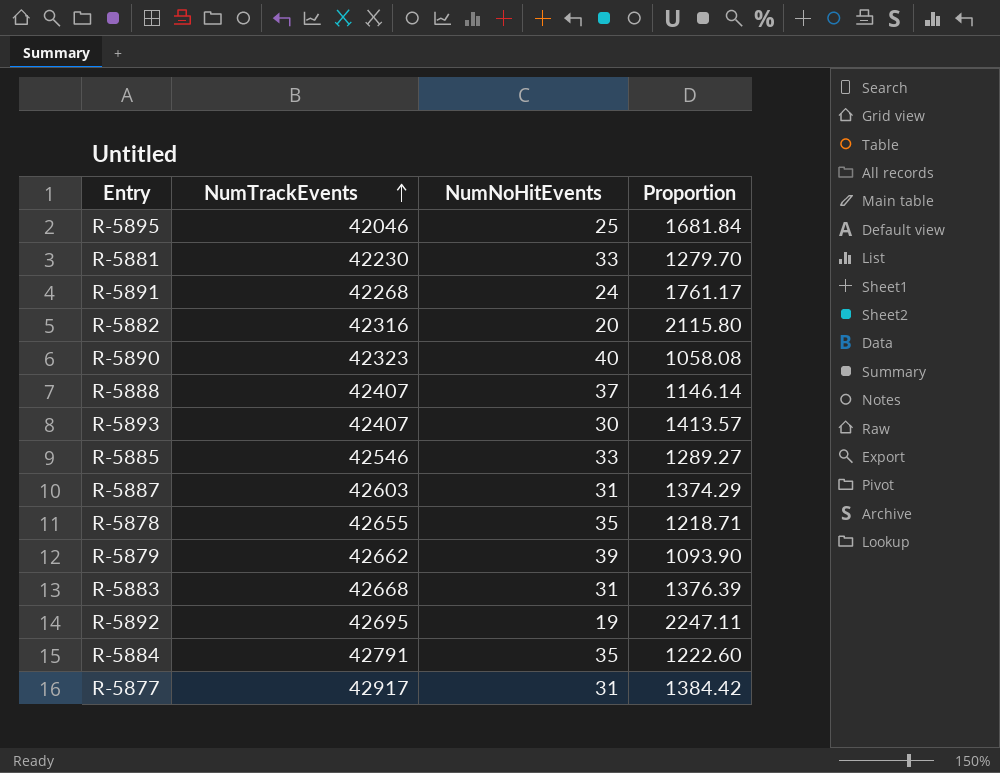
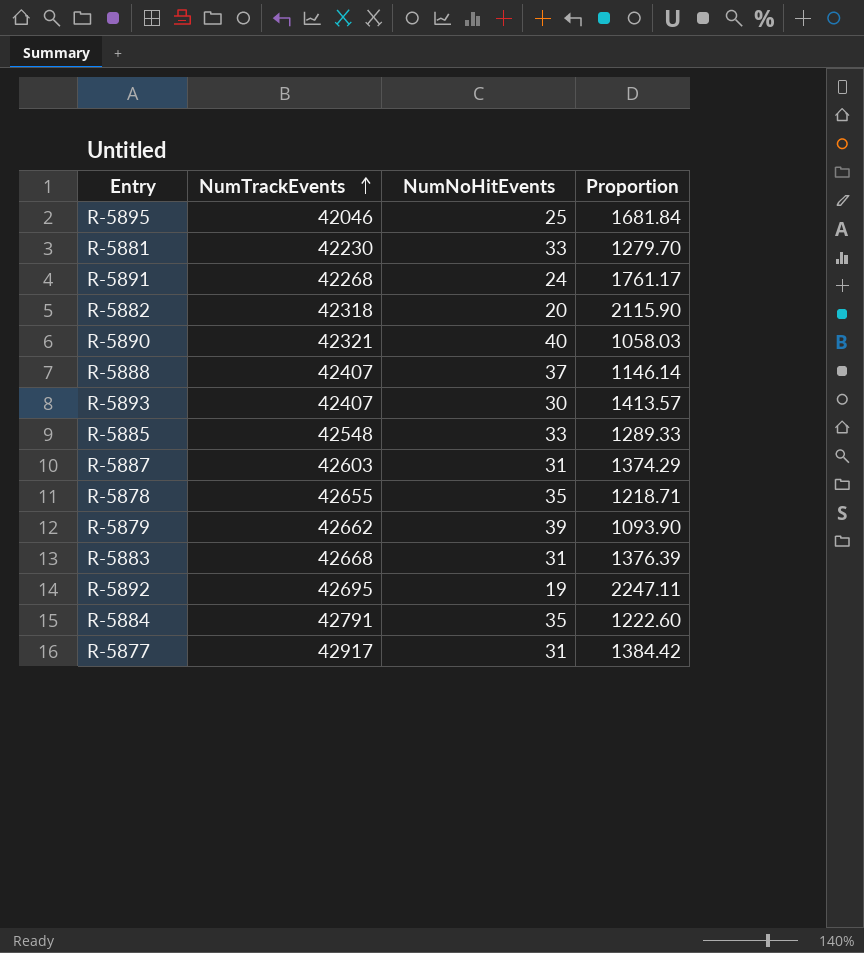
R-5882 | NumTrackEvents: 42316 -> 42318
R-5882 | Proportion: 2115.80 -> 2115.90
R-5890 | NumTrackEvents: 42323 -> 42321
R-5890 | Proportion: 1058.08 -> 1058.03
R-5885 | NumTrackEvents: 42546 -> 42548
R-5885 | Proportion: 1289.27 -> 1289.33

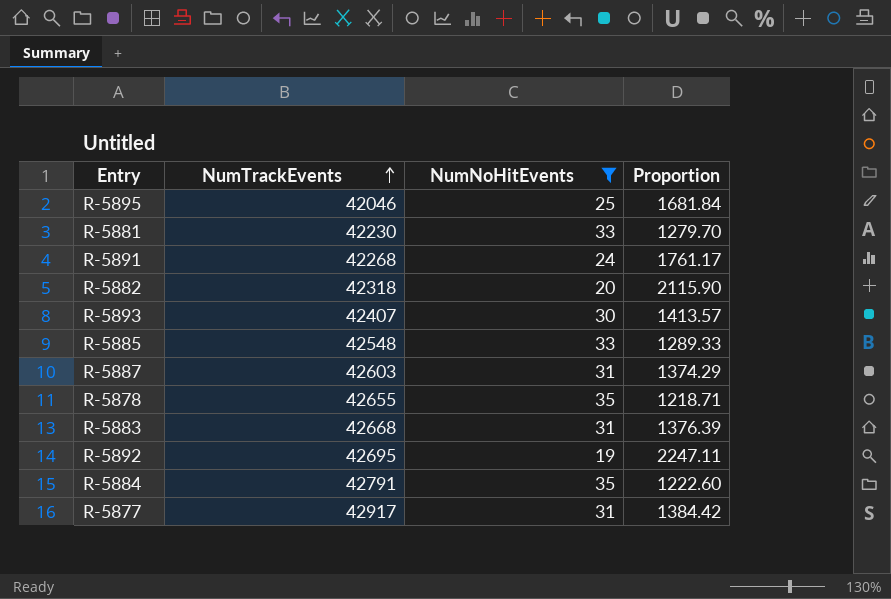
filter: none -> NumNoHitEvents <= 35

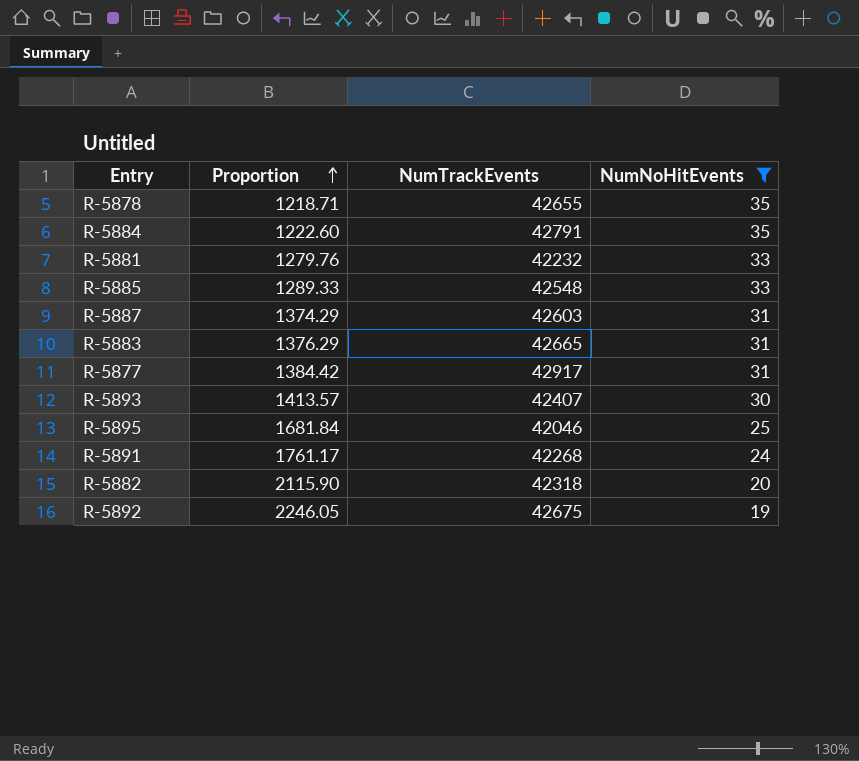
row order: NumTrackEvents ascending -> Proportion ascending
column Proportion | position: 4 -> 2
R-5881 | Proportion: 1279.70 -> 1279.76
R-5881 | NumTrackEvents: 42230 -> 42232
R-5883 | Proportion: 1376.39 -> 1376.29
R-5883 | NumTrackEvents: 42668 -> 42665
R-5892 | Proportion: 2247.11 -> 2246.05
R-5892 | NumTrackEvents: 42695 -> 42675

